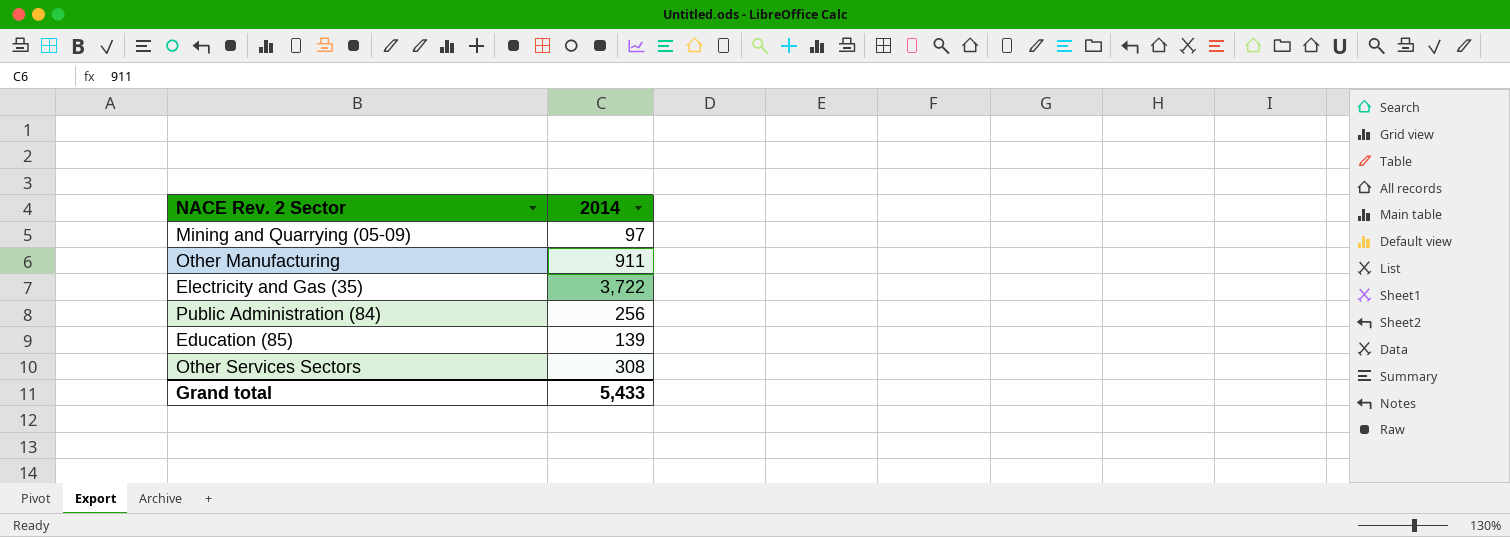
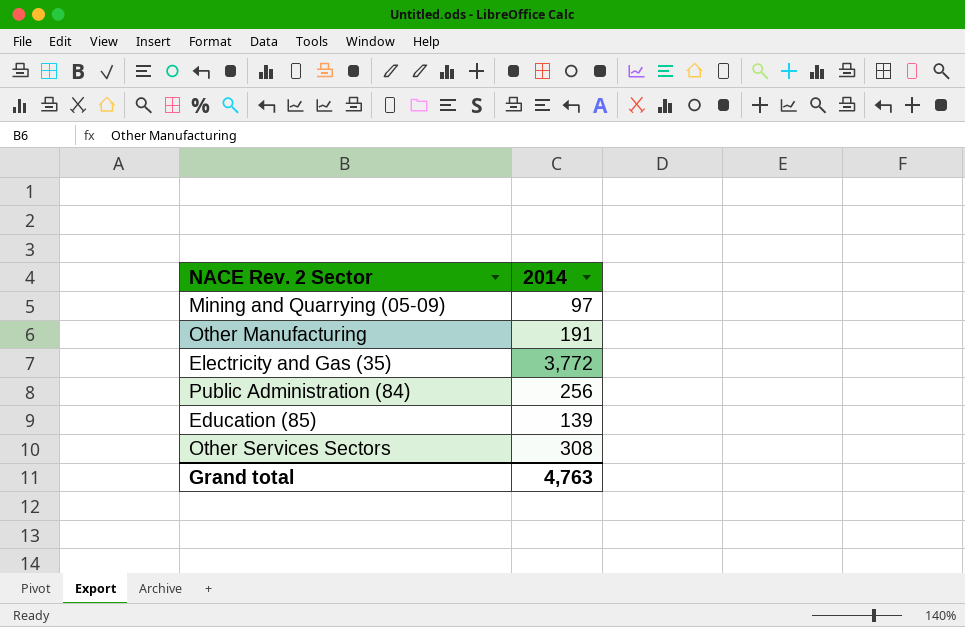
Other Manufacturing | 2014: 911 -> 191
Electricity and Gas (35) | 2014: 3,722 -> 3,772
Grand total | 2014: 5,433 -> 4,763

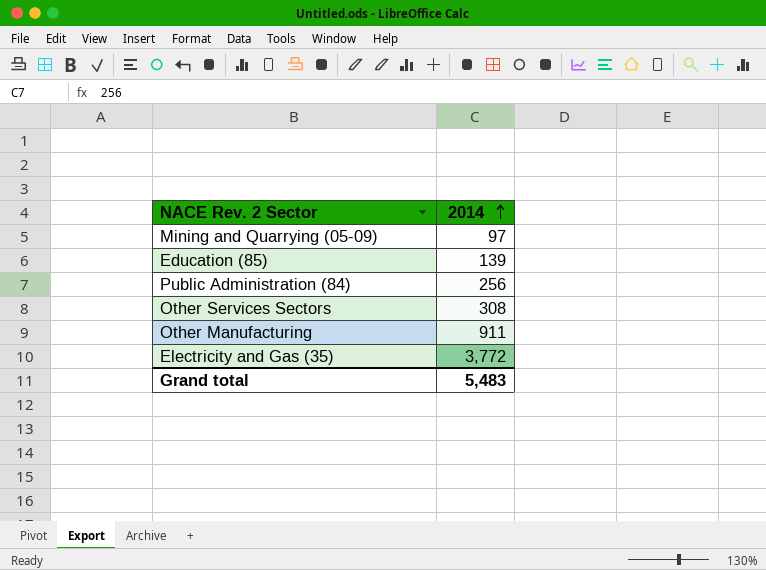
row order: none -> 2014 ascending
Other Manufacturing | 2014: 191 -> 911
Grand total | 2014: 4,763 -> 5,483

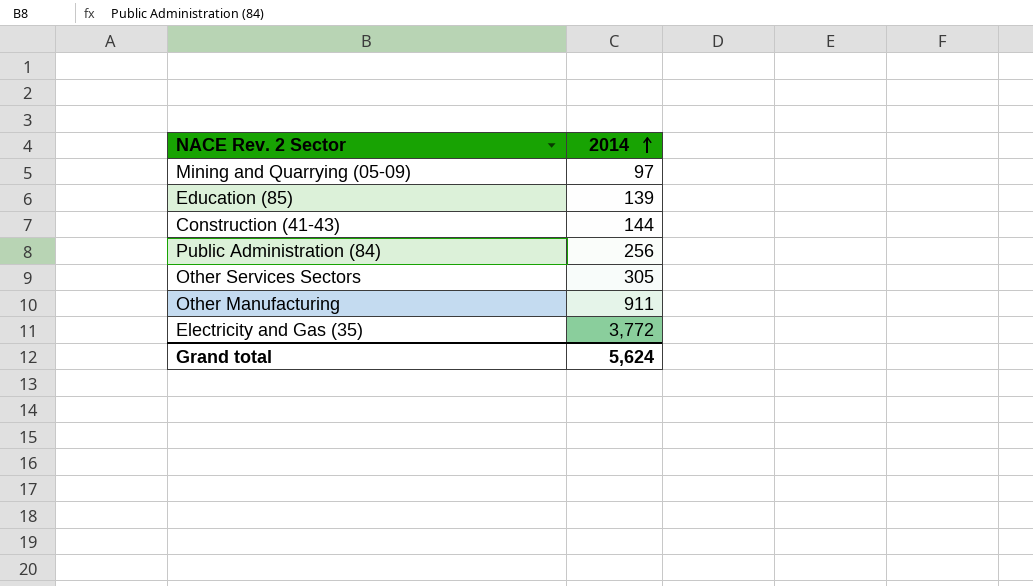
row Construction (41-43): none -> 144
Other Services Sectors | 2014: 308 -> 305
Grand total | 2014: 5,483 -> 5,624

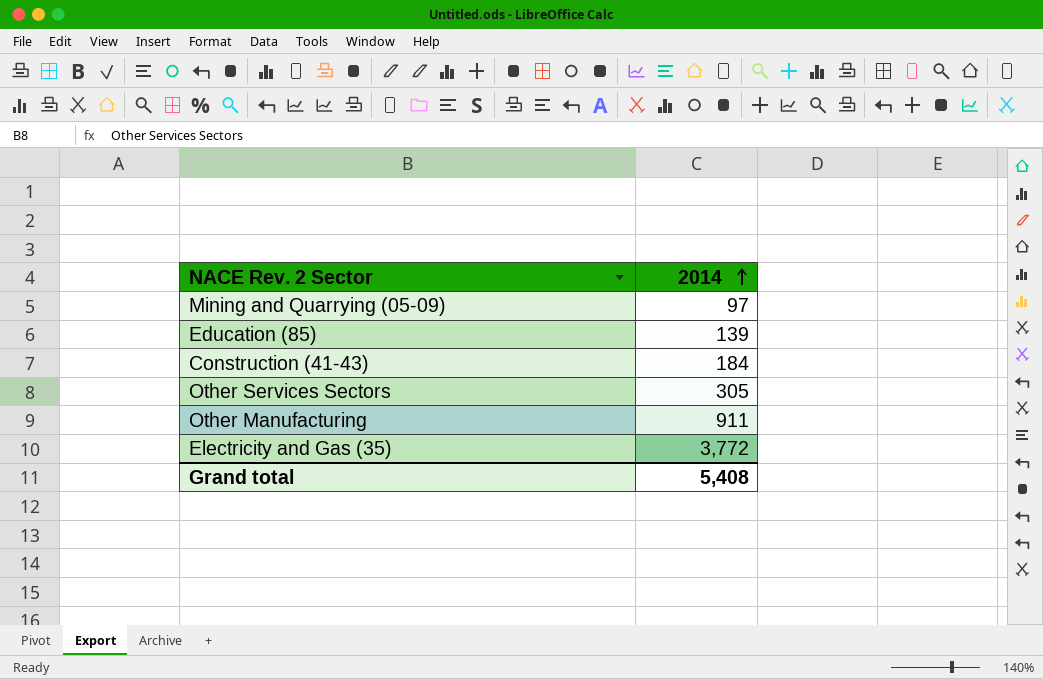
row Public Administration (84): 256 -> none
Construction (41-43) | 2014: 144 -> 184
Grand total | 2014: 5,624 -> 5,408

